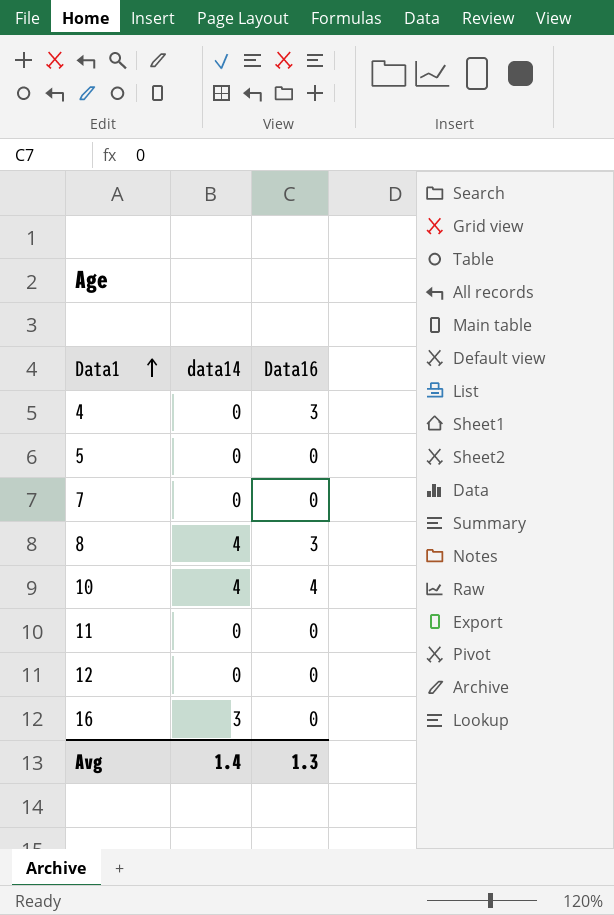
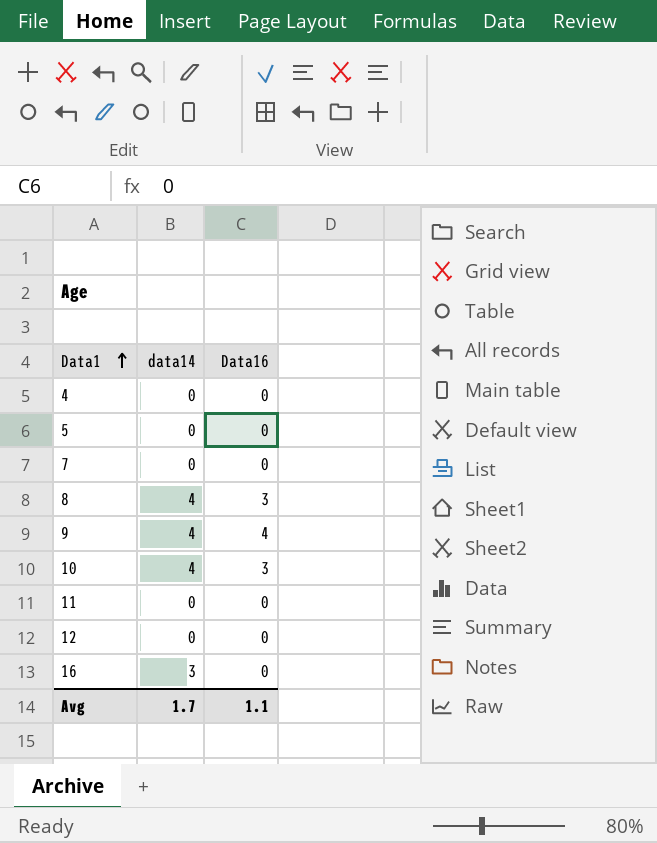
4 | Data16: 3 -> 0
row 9: none -> 4 | 4
10 | Data16: 4 -> 3
Avg | data14: 1.4 -> 1.7
Avg | Data16: 1.3 -> 1.1

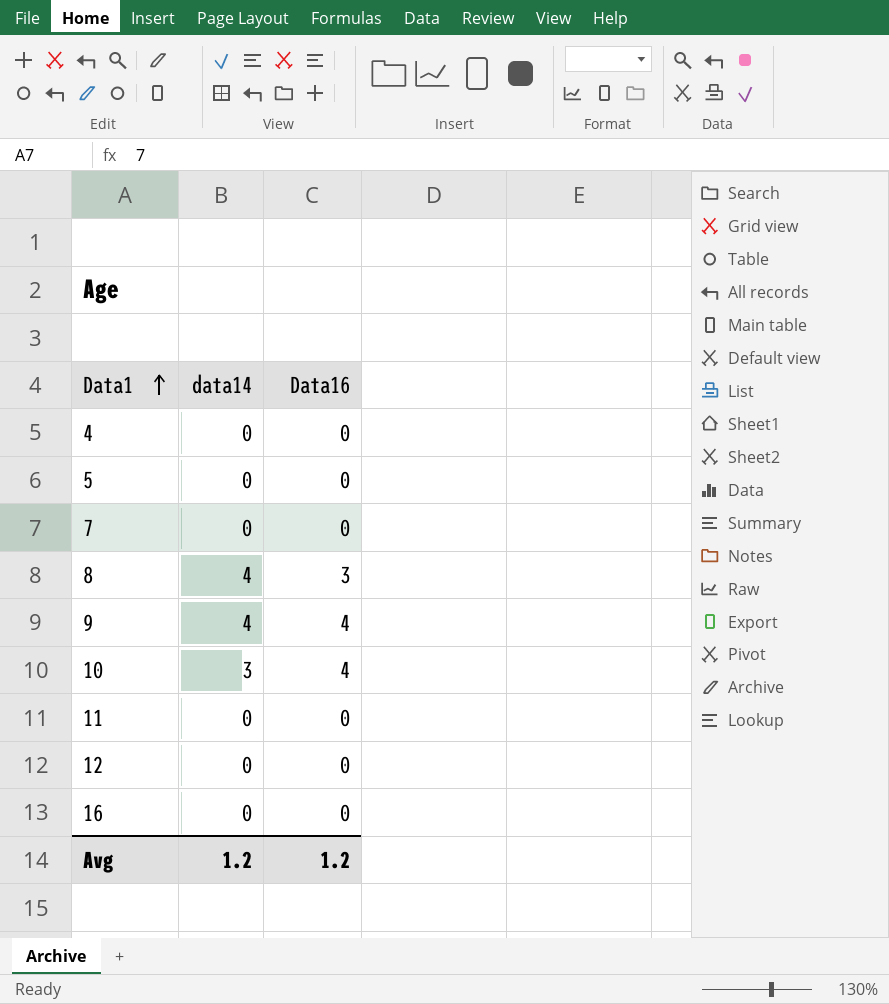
10 | data14: 4 -> 3
10 | Data16: 3 -> 4
16 | data14: 3 -> 0
Avg | data14: 1.7 -> 1.2
Avg | Data16: 1.1 -> 1.2

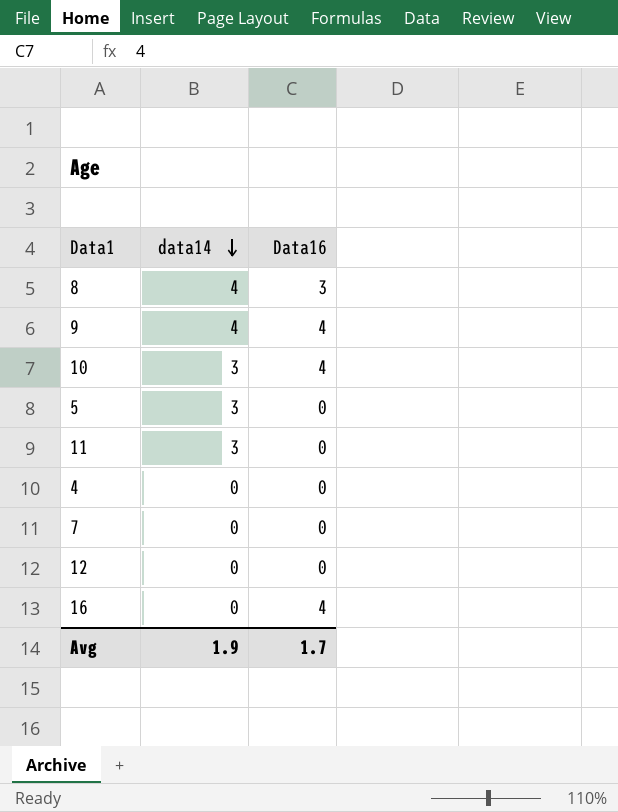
row order: Data1 ascending -> data14 descending
5 | data14: 0 -> 3
11 | data14: 0 -> 3
16 | Data16: 0 -> 4
Avg | data14: 1.2 -> 1.9
Avg | Data16: 1.2 -> 1.7

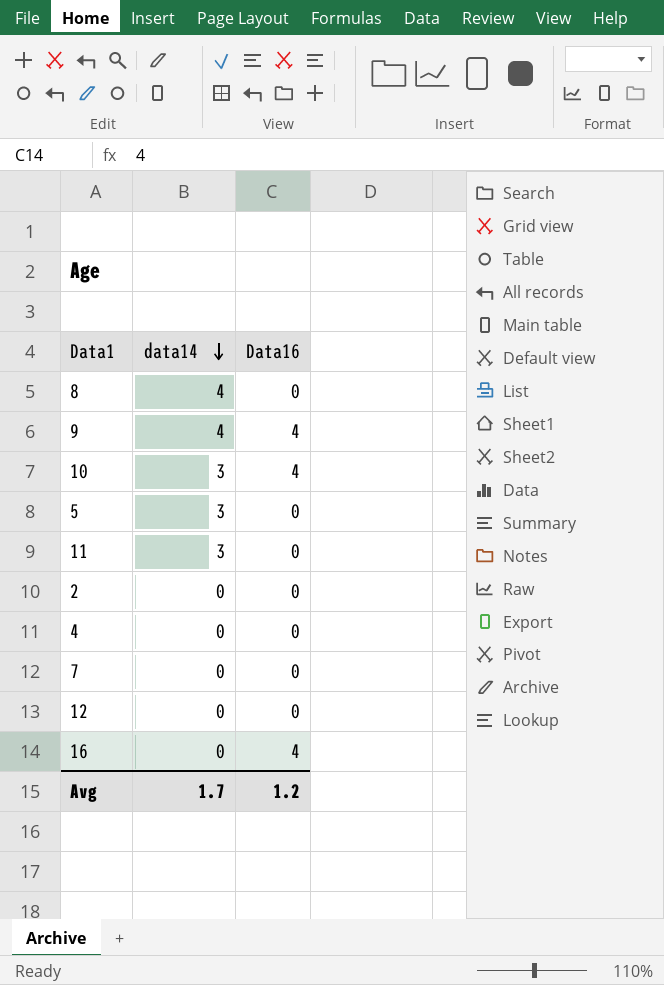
8 | Data16: 3 -> 0
row 2: none -> 0 | 0
Avg | data14: 1.9 -> 1.7
Avg | Data16: 1.7 -> 1.2

